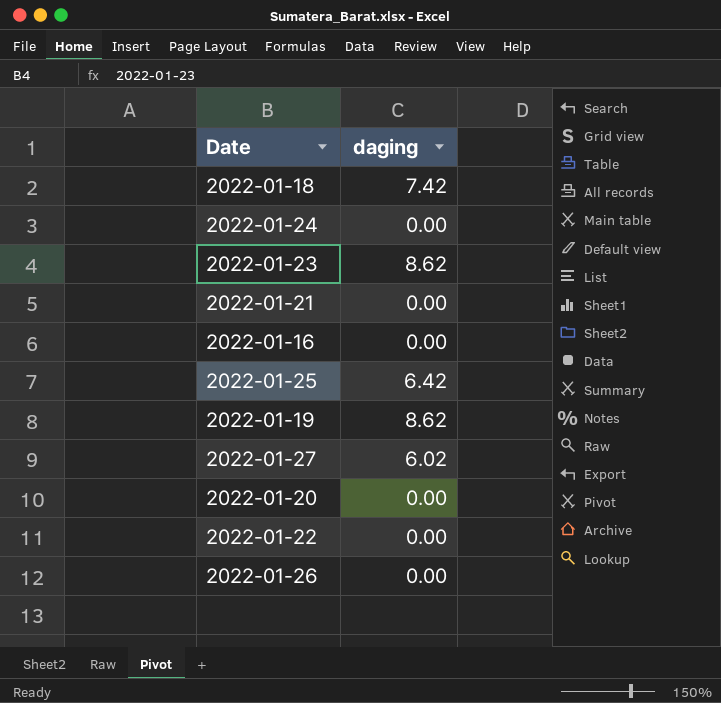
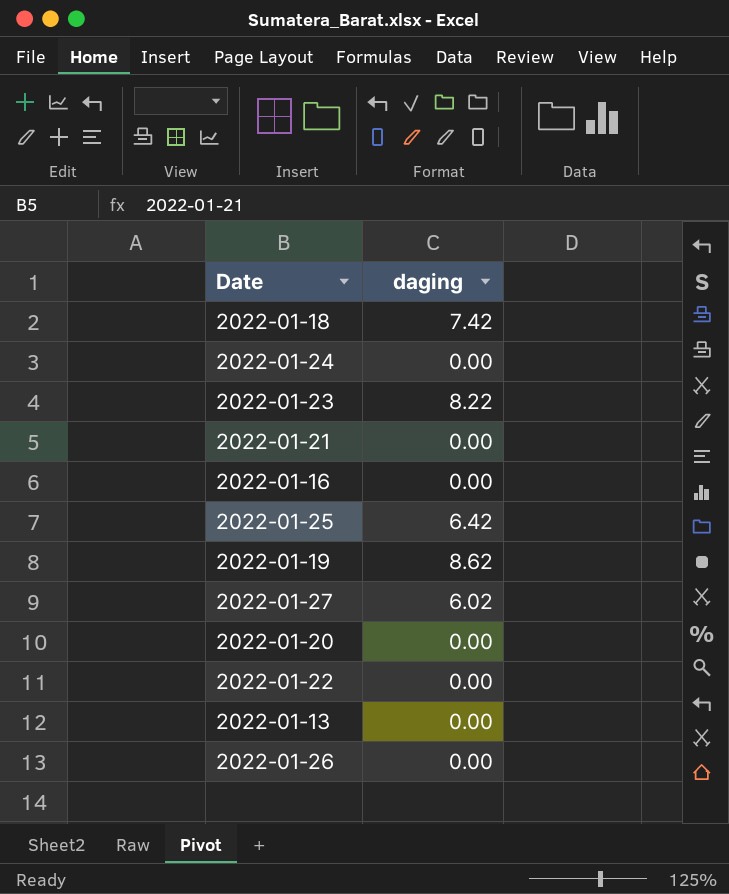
2022-01-23 | daging: 8.62 -> 8.22
row 2022-01-13: none -> 0.00

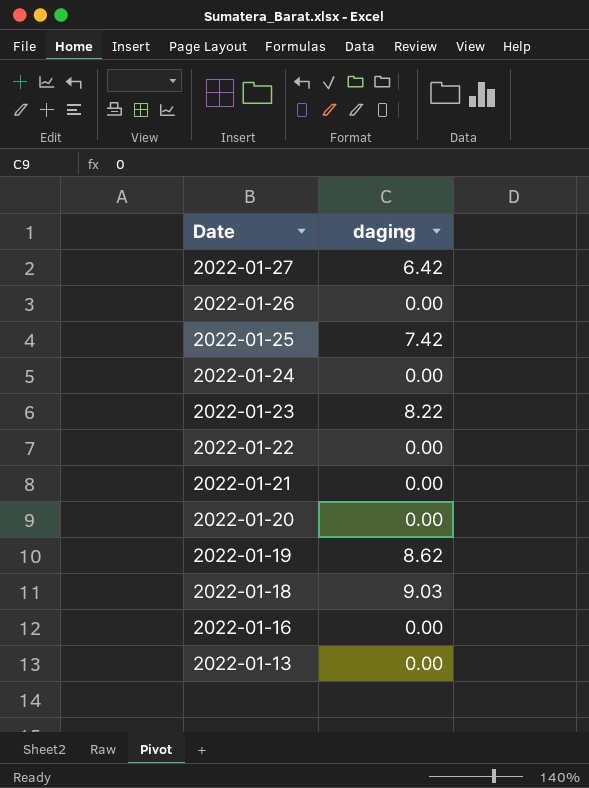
row order: none -> Date descending
2022-01-27 | daging: 6.02 -> 6.42
2022-01-25 | daging: 6.42 -> 7.42
2022-01-18 | daging: 7.42 -> 9.03

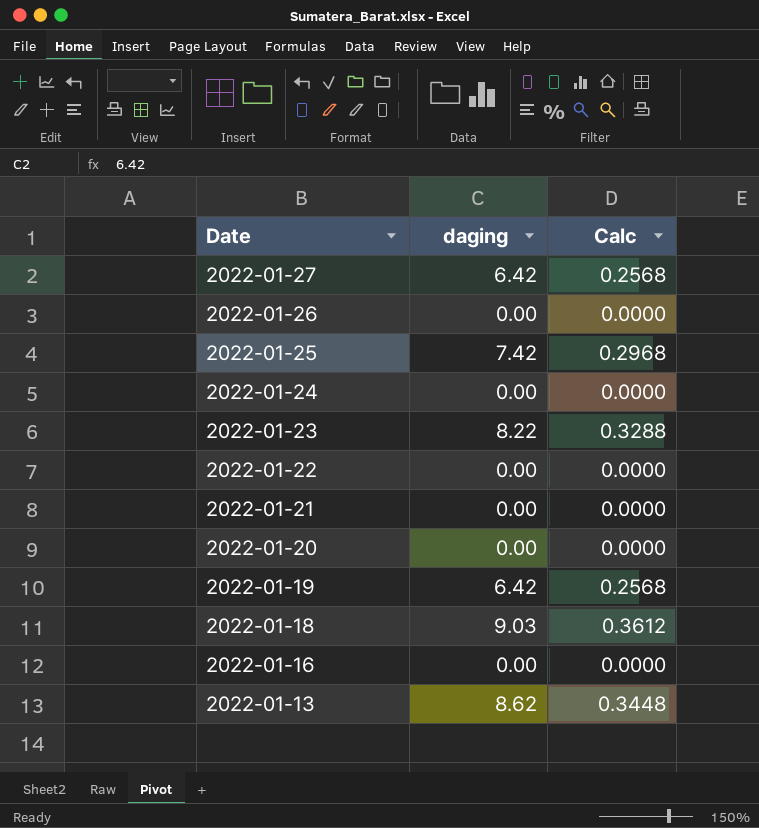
column Calc | formula: none -> [daging] * 0.04
2022-01-19 | daging: 8.62 -> 6.42
2022-01-13 | daging: 0.00 -> 8.62

